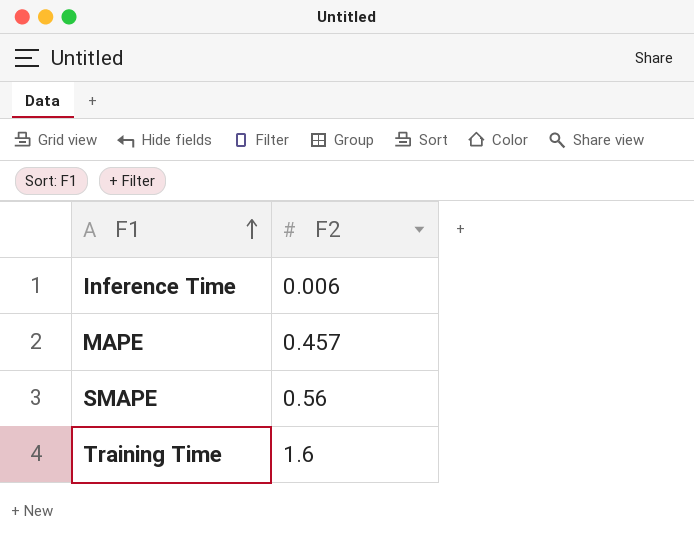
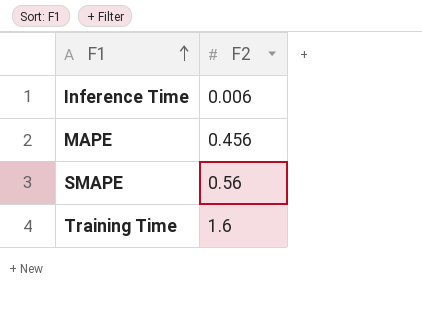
MAPE | F2: 0.457 -> 0.456

